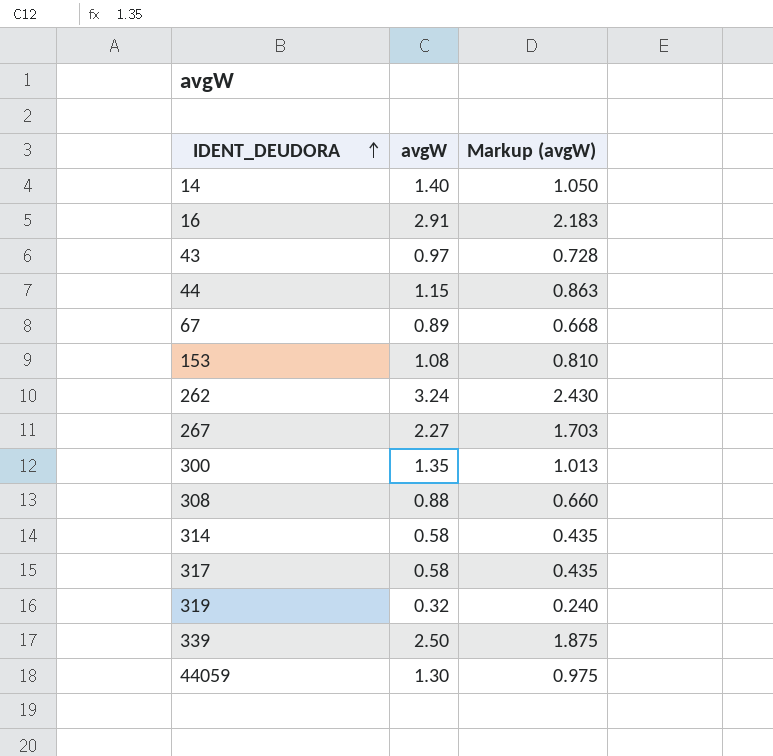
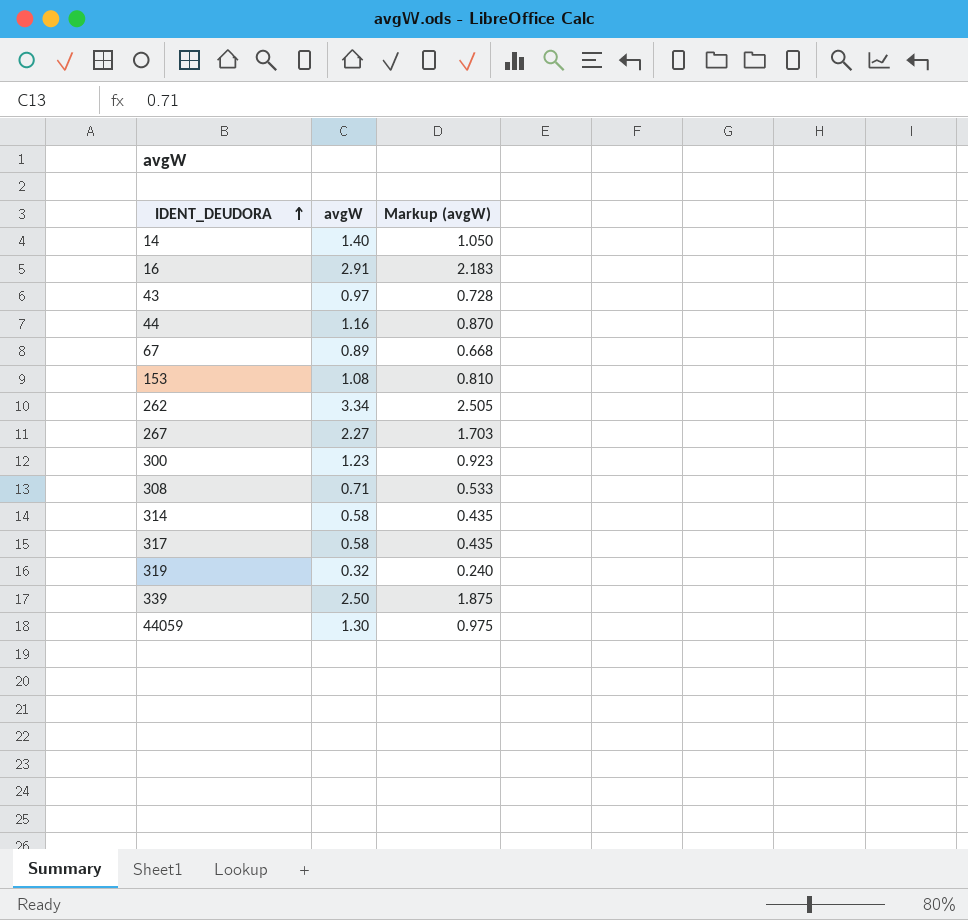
44 | avgW: 1.15 -> 1.16
44 | Markup (avgW): 0.863 -> 0.870
262 | avgW: 3.24 -> 3.34
262 | Markup (avgW): 2.430 -> 2.505
300 | avgW: 1.35 -> 1.23
300 | Markup (avgW): 1.013 -> 0.923
308 | avgW: 0.88 -> 0.71
308 | Markup (avgW): 0.660 -> 0.533

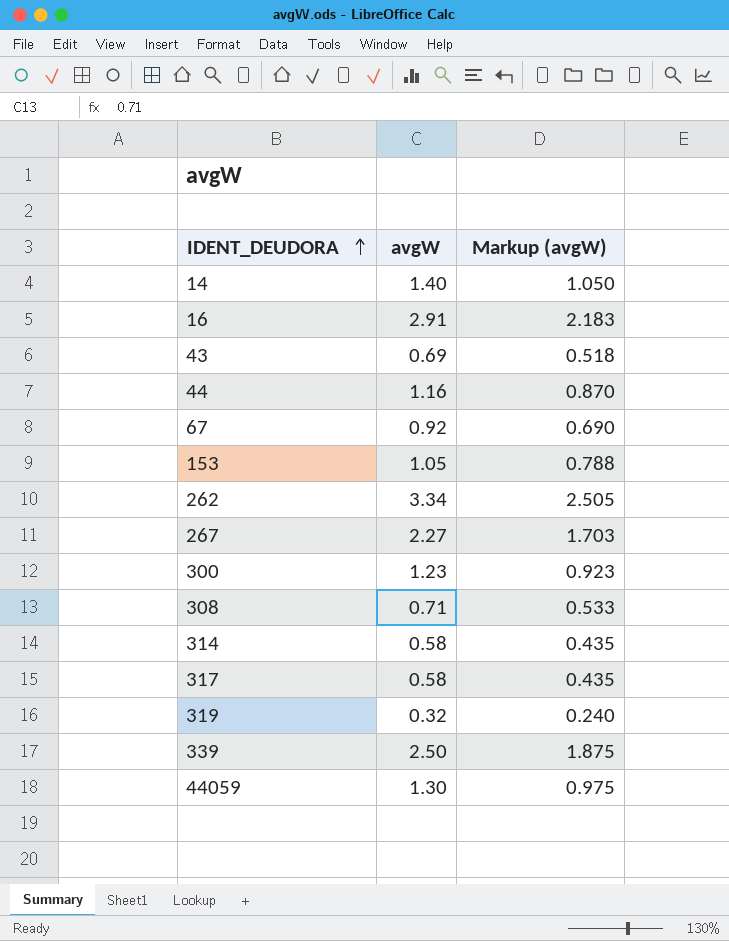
43 | avgW: 0.97 -> 0.69
43 | Markup (avgW): 0.728 -> 0.518
67 | avgW: 0.89 -> 0.92
67 | Markup (avgW): 0.668 -> 0.690
153 | avgW: 1.08 -> 1.05
153 | Markup (avgW): 0.810 -> 0.788

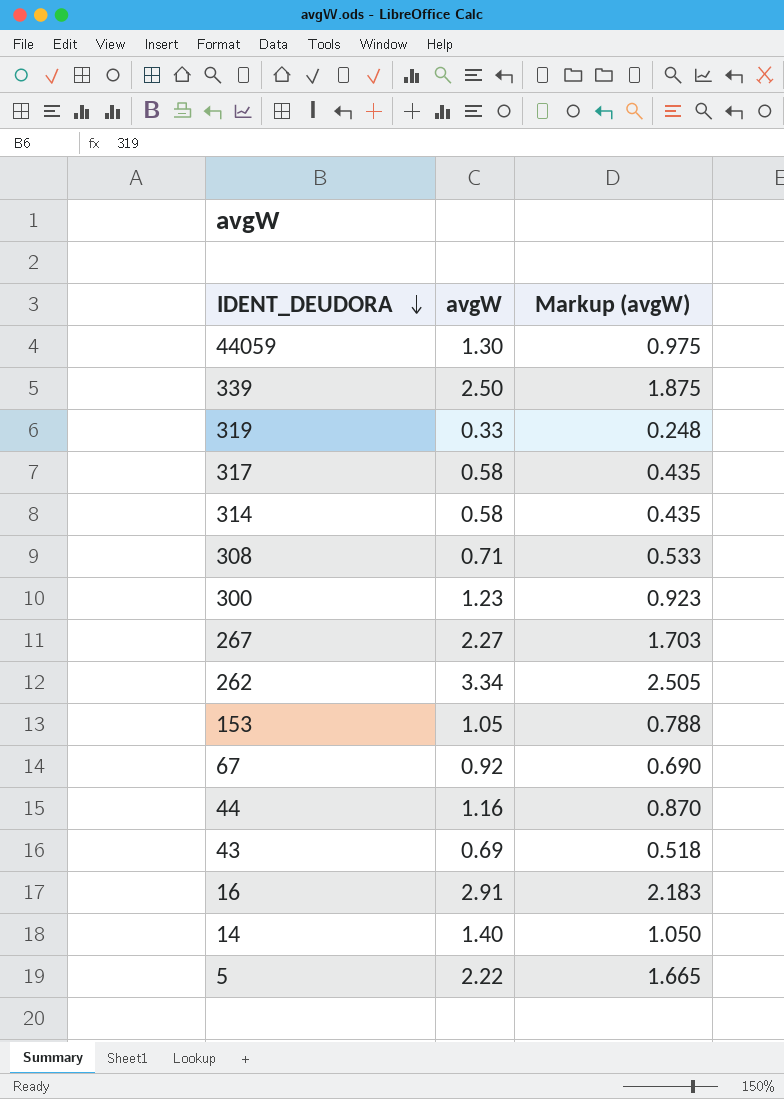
row order: IDENT_DEUDORA ascending -> IDENT_DEUDORA descending
319 | avgW: 0.32 -> 0.33
319 | Markup (avgW): 0.240 -> 0.248
row 5: none -> 2.22 | 1.665

